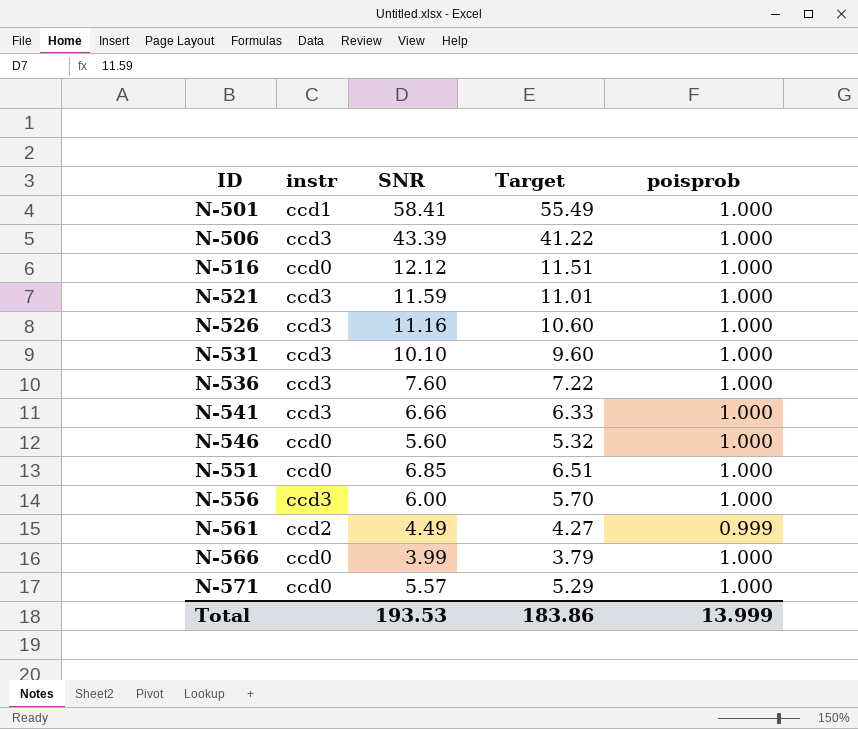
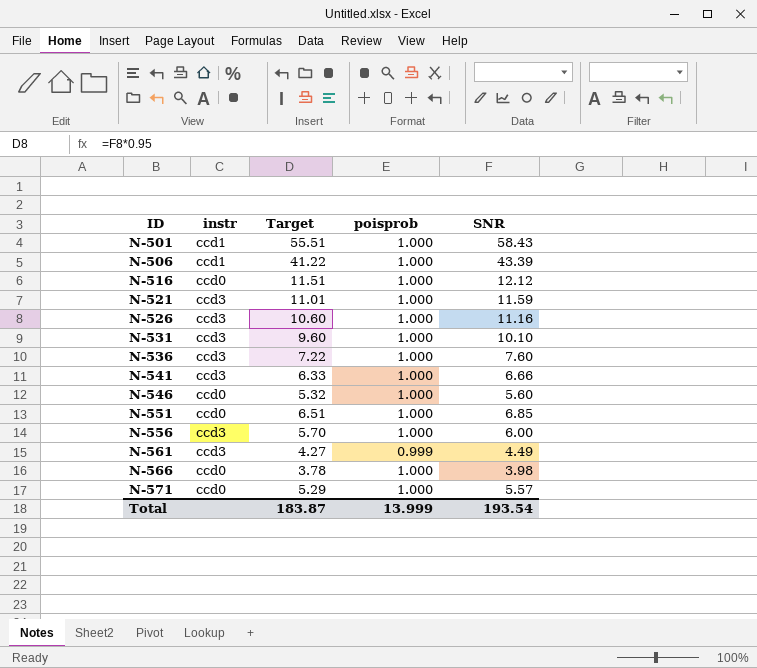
column SNR | position: 3 -> 5
N-501 | Target: 55.49 -> 55.51
N-501 | SNR: 58.41 -> 58.43
N-506 | instr: ccd3 -> ccd1
N-561 | instr: ccd2 -> ccd3
N-566 | Target: 3.79 -> 3.78
N-566 | SNR: 3.99 -> 3.98
Total | Target: 183.86 -> 183.87
Total | SNR: 193.53 -> 193.54

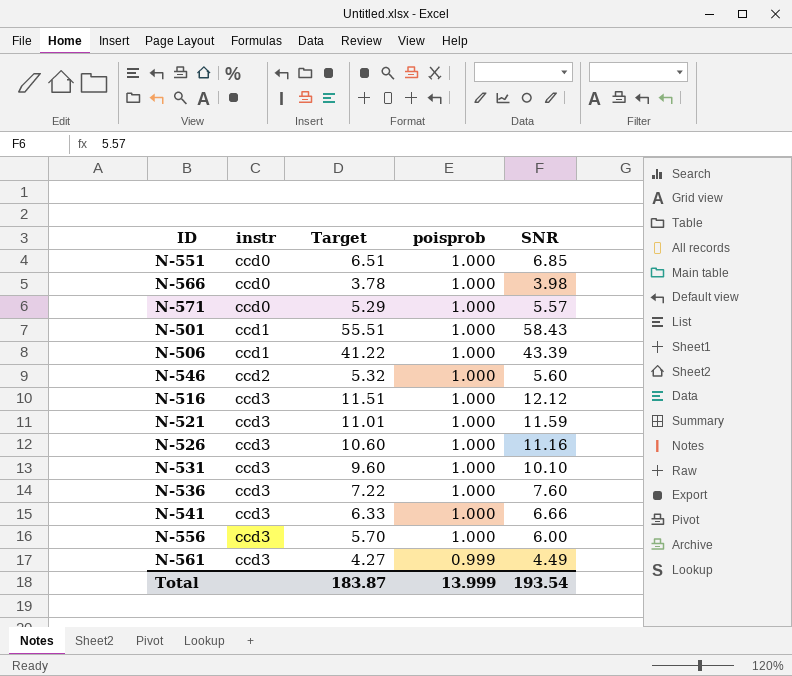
row order: ID ascending -> instr ascending
N-546 | instr: ccd0 -> ccd2
N-516 | instr: ccd0 -> ccd3

